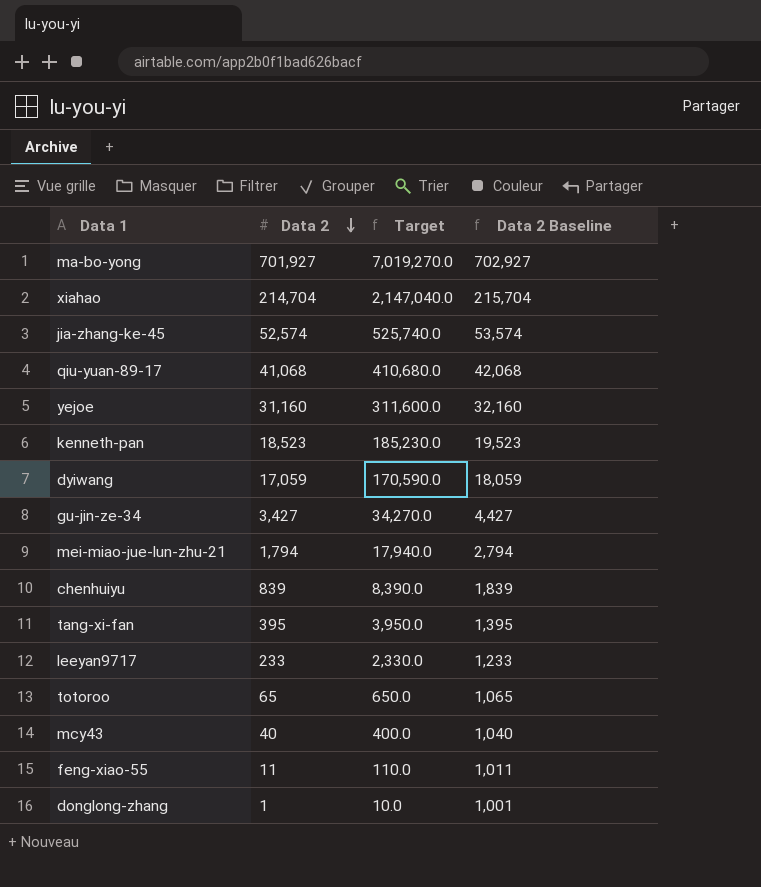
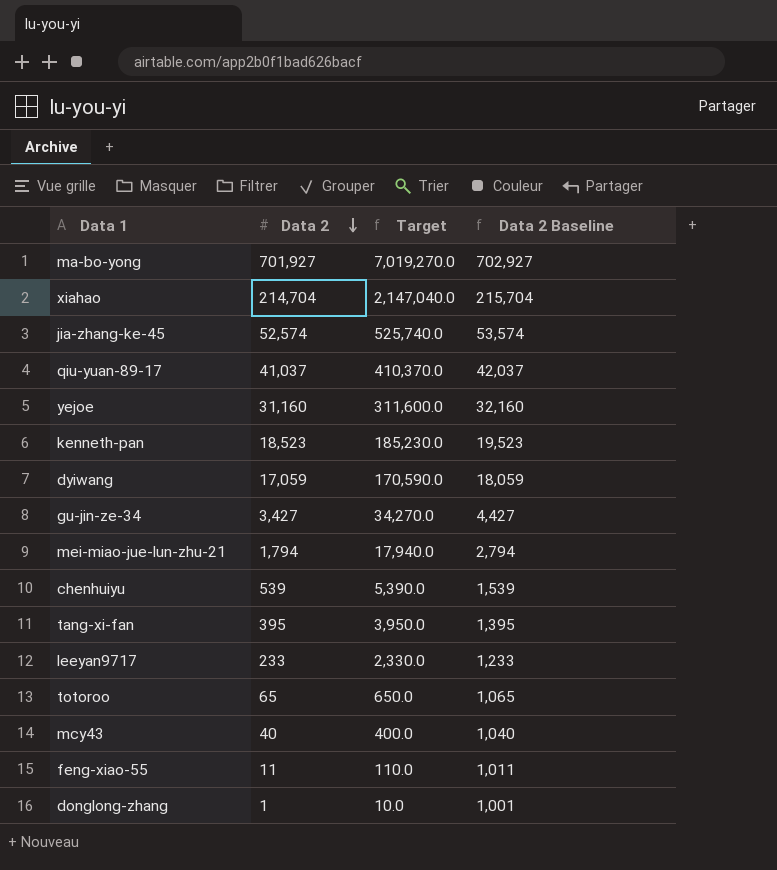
qiu-yuan-89-17 | Data 2: 41,068 -> 41,037
qiu-yuan-89-17 | Target: 410,680.0 -> 410,370.0
qiu-yuan-89-17 | Data 2 Baseline: 42,068 -> 42,037
chenhuiyu | Data 2: 839 -> 539
chenhuiyu | Target: 8,390.0 -> 5,390.0
chenhuiyu | Data 2 Baseline: 1,839 -> 1,539

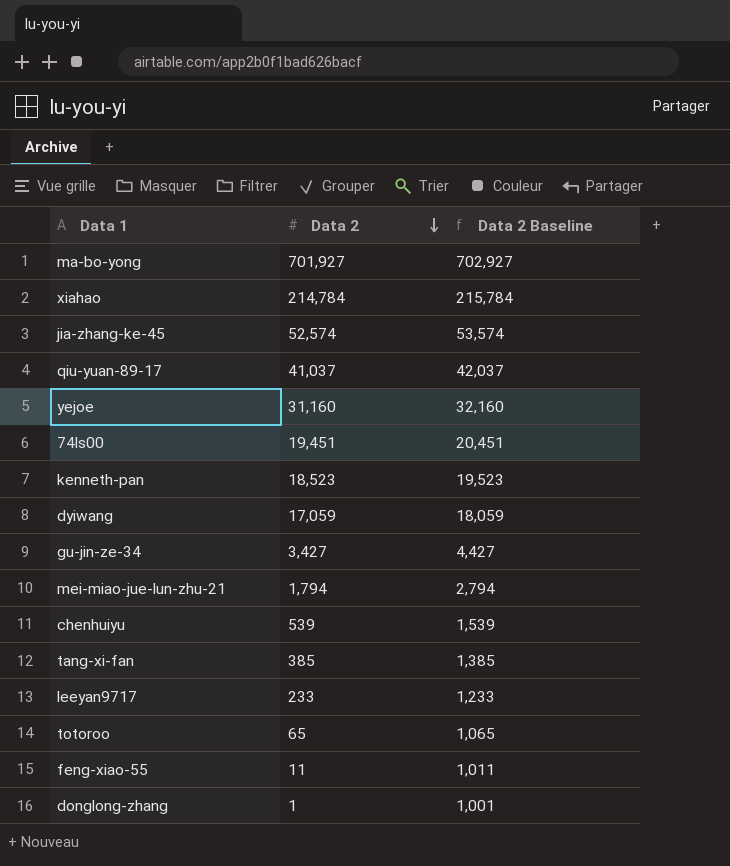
column Target | formula: [Data 2] * 10 -> none
row mcy43: 40 | 400.0 | 1,040 -> none
xiahao | Data 2: 214,704 -> 214,784
xiahao | Data 2 Baseline: 215,704 -> 215,784
row 74ls00: none -> 19,451 | 20,451
tang-xi-fan | Data 2: 395 -> 385
tang-xi-fan | Data 2 Baseline: 1,395 -> 1,385

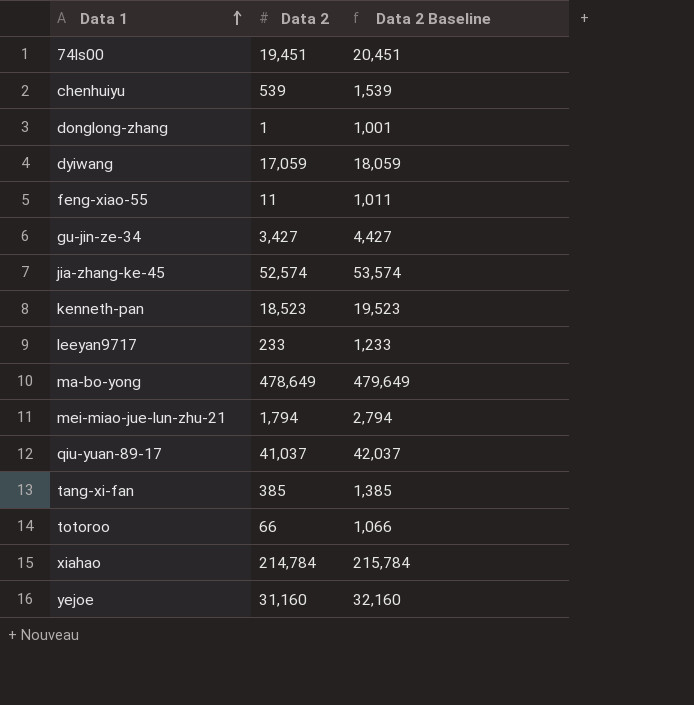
row order: Data 2 descending -> Data 1 ascending
ma-bo-yong | Data 2: 701,927 -> 478,649
ma-bo-yong | Data 2 Baseline: 702,927 -> 479,649
totoroo | Data 2: 65 -> 66
totoroo | Data 2 Baseline: 1,065 -> 1,066

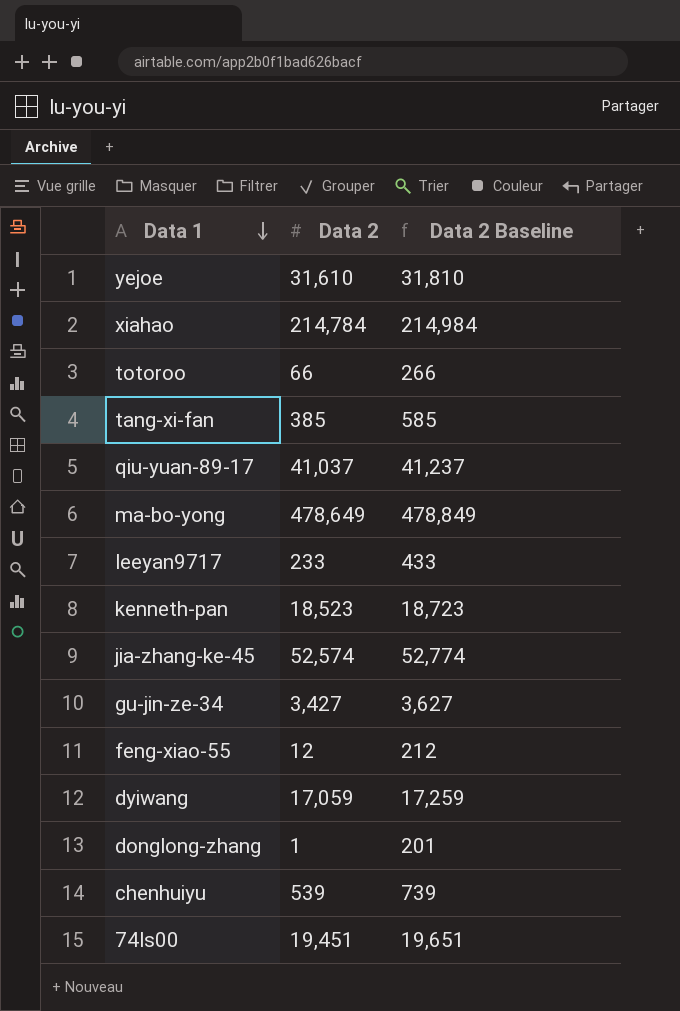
row order: Data 1 ascending -> Data 1 descending
column Data 2 Baseline | formula: [Data 2] + 1000 -> [Data 2] + 200
row mei-miao-jue-lun-zhu-21: 1,794 | 2,794 -> none
yejoe | Data 2: 31,160 -> 31,610
feng-xiao-55 | Data 2: 11 -> 12

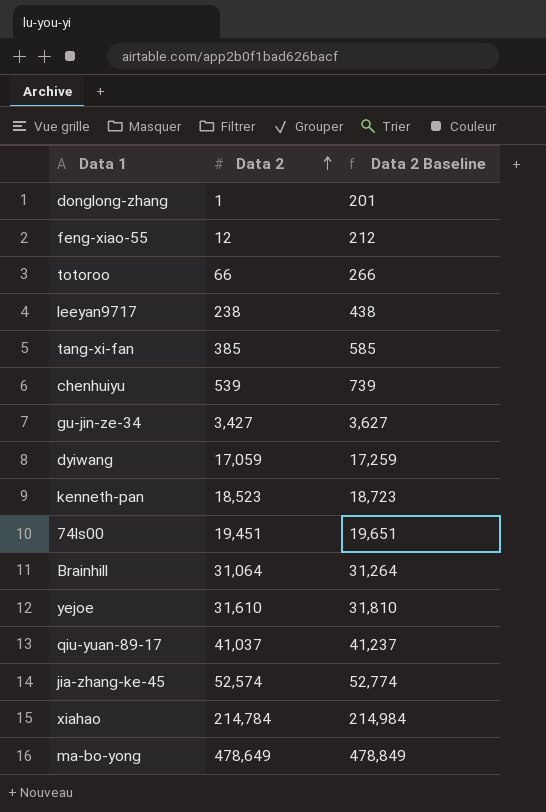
row order: Data 1 descending -> Data 2 ascending
leeyan9717 | Data 2: 233 -> 238
leeyan9717 | Data 2 Baseline: 433 -> 438
row Brainhill: none -> 31,064 | 31,264

